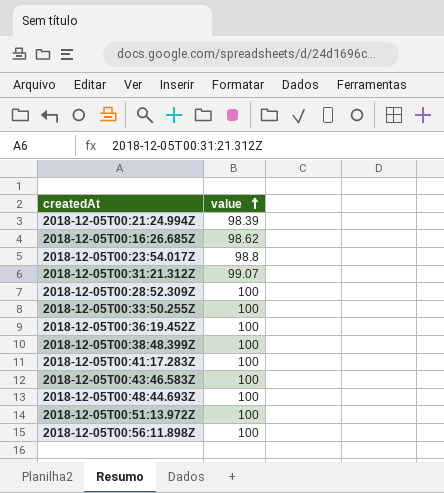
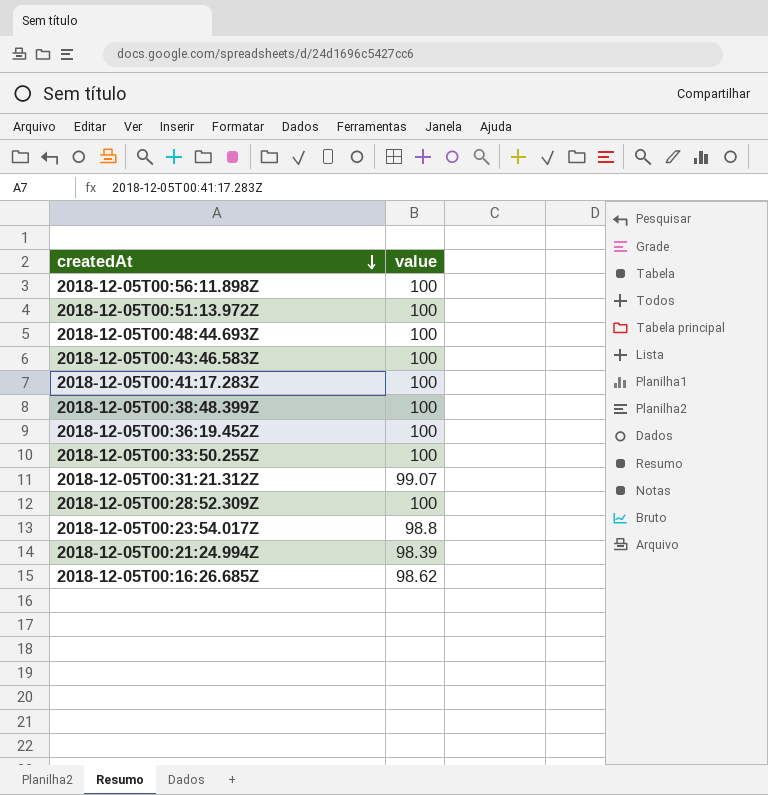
row order: value ascending -> createdAt descending

